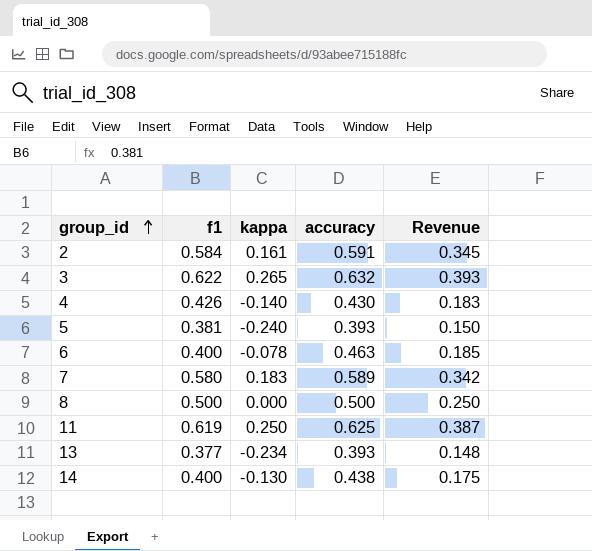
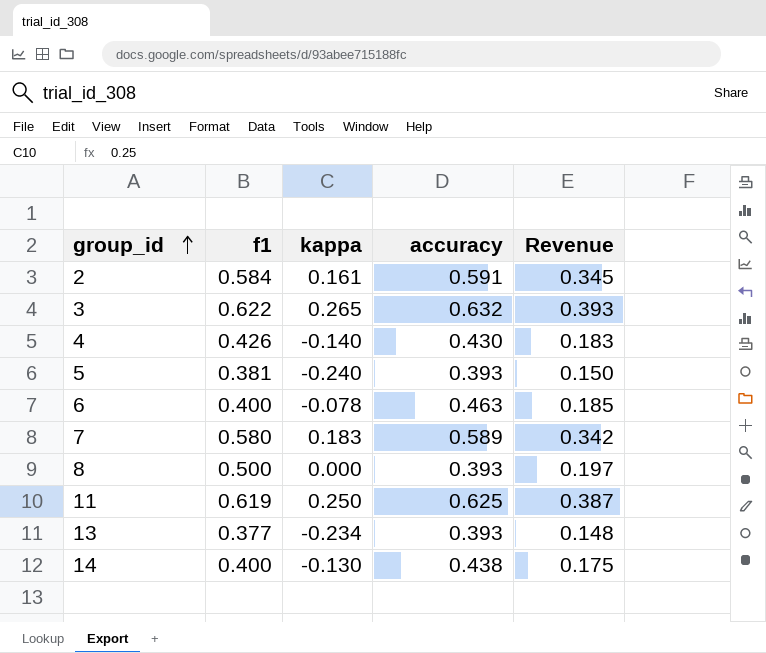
8 | accuracy: 0.500 -> 0.393
8 | Revenue: 0.250 -> 0.197

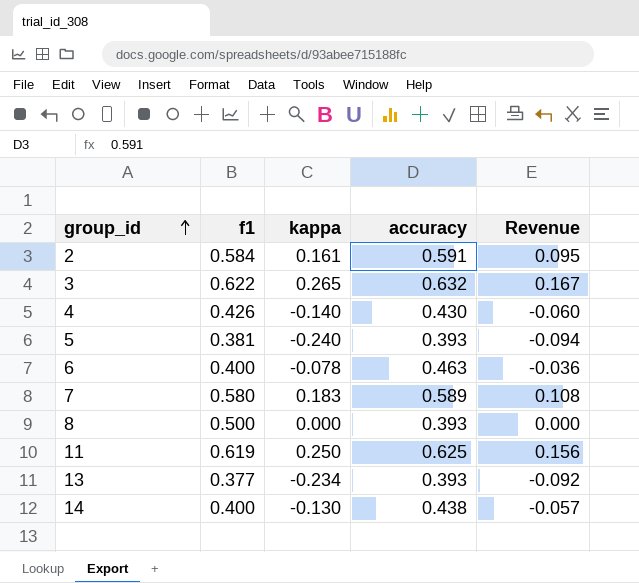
column Revenue | formula: [f1] * [accuracy] -> [kappa] * [accuracy]

